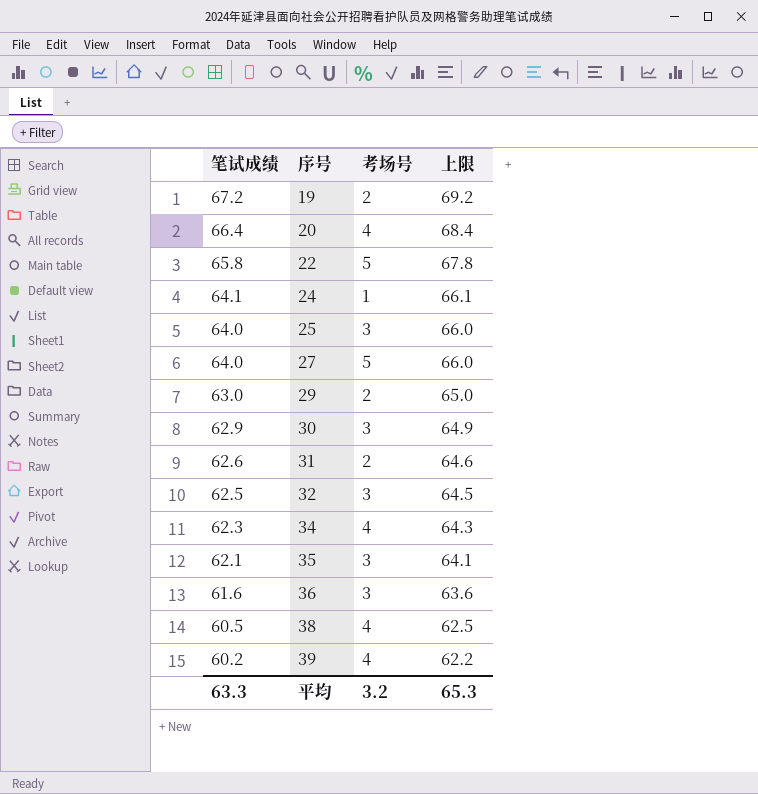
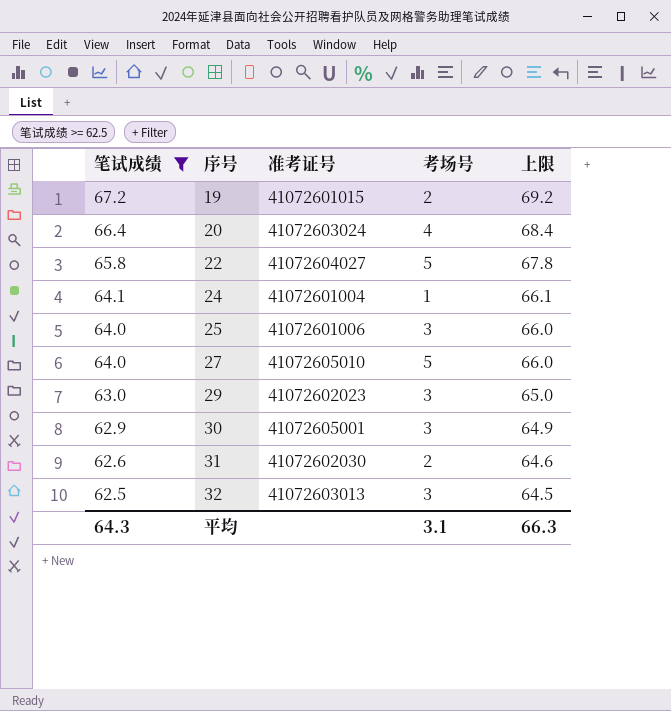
filter: none -> 笔试成绩 >= 62.5
column 准考证号 | position: none -> 3
29 | 考场号: 2 -> 3
平均 | 笔试成绩: 63.3 -> 64.3
平均 | 考场号: 3.2 -> 3.1
平均 | 上限: 65.3 -> 66.3

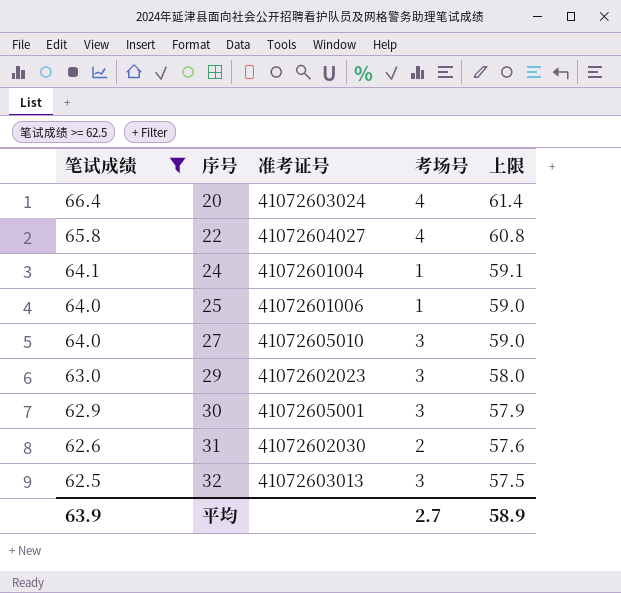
column 上限 | formula: [笔试成绩] + 2 -> [笔试成绩] - 5
row 19: 67.2 | 41072601015 | 2 | 69.2 -> none
22 | 考场号: 5 -> 4
25 | 考场号: 3 -> 1
27 | 考场号: 5 -> 3
平均 | 笔试成绩: 64.3 -> 63.9
平均 | 考场号: 3.1 -> 2.7
平均 | 上限: 66.3 -> 58.9

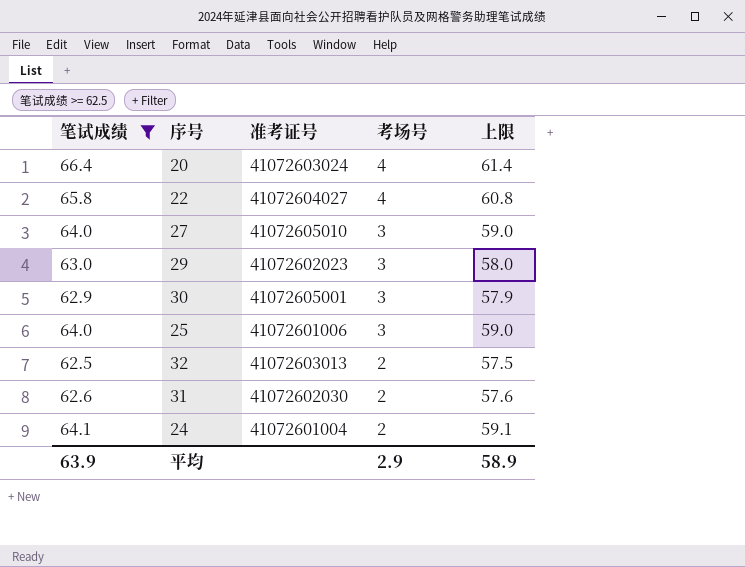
row order: 笔试成绩 descending -> 考场号 descending
25 | 考场号: 1 -> 3
32 | 考场号: 3 -> 2
24 | 考场号: 1 -> 2
平均 | 考场号: 2.7 -> 2.9

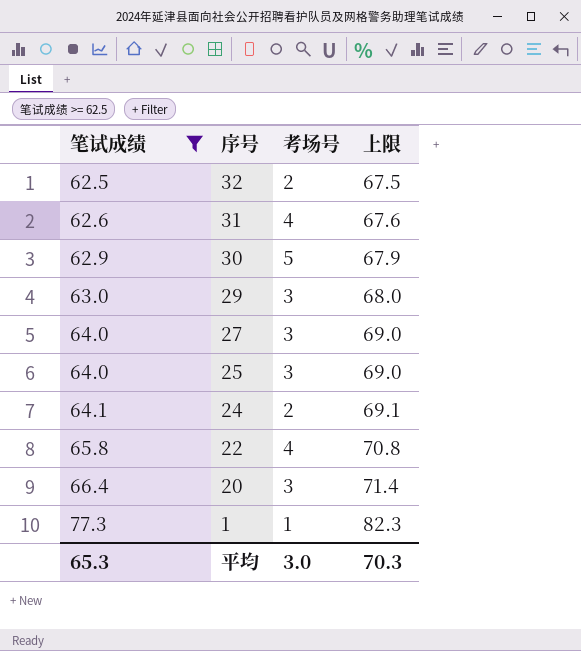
row order: 考场号 descending -> 笔试成绩 ascending
column 准考证号 | position: 3 -> none
column 上限 | formula: [笔试成绩] - 5 -> [笔试成绩] + 5
31 | 考场号: 2 -> 4
30 | 考场号: 3 -> 5
20 | 考场号: 4 -> 3
row 1: none -> 77.3 | 1 | 82.3
平均 | 笔试成绩: 63.9 -> 65.3
平均 | 考场号: 2.9 -> 3.0
平均 | 上限: 58.9 -> 70.3

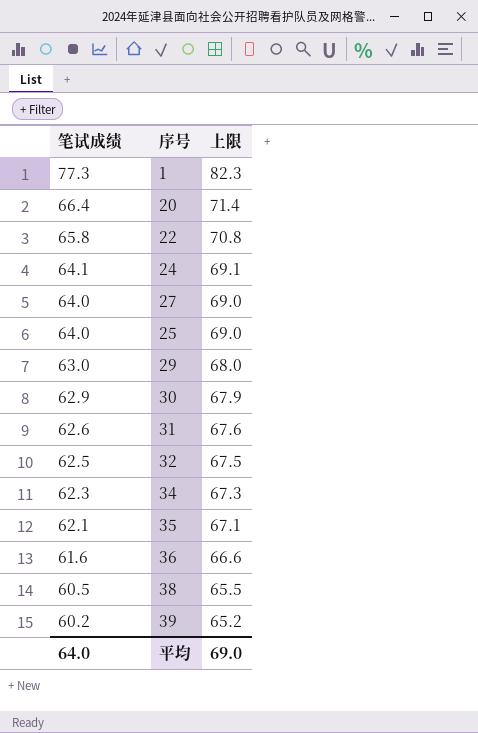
filter: 笔试成绩 >= 62.5 -> none
row order: 笔试成绩 ascending -> 笔试成绩 descending
column 考场号 | position: 3 -> none
平均 | 笔试成绩: 65.3 -> 64.0
平均 | 上限: 70.3 -> 69.0

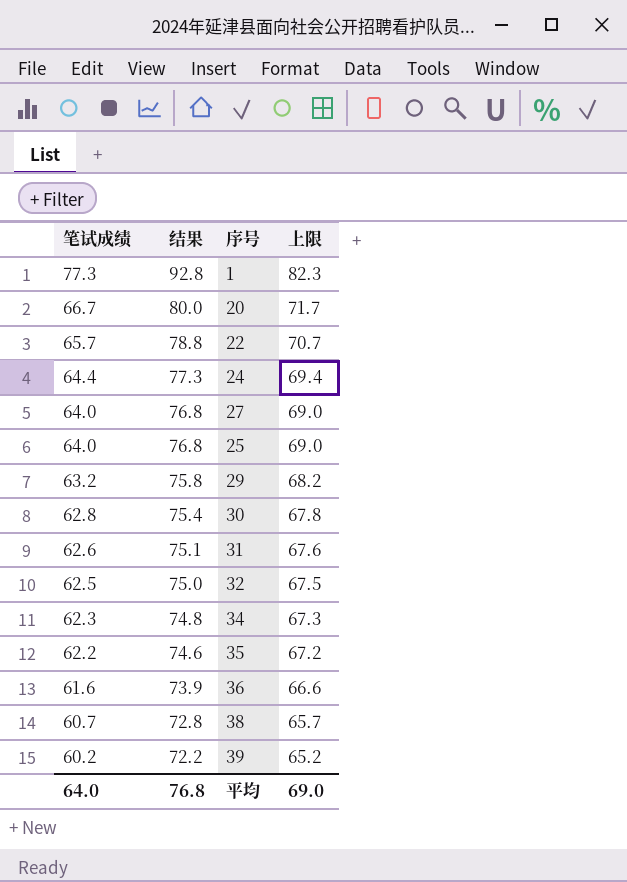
column 结果 | formula: none -> [笔试成绩] * 1.2
20 | 笔试成绩: 66.4 -> 66.7
20 | 上限: 71.4 -> 71.7
22 | 笔试成绩: 65.8 -> 65.7
22 | 上限: 70.8 -> 70.7
24 | 笔试成绩: 64.1 -> 64.4
24 | 上限: 69.1 -> 69.4
29 | 笔试成绩: 63.0 -> 63.2
29 | 上限: 68.0 -> 68.2
30 | 笔试成绩: 62.9 -> 62.8
30 | 上限: 67.9 -> 67.8
35 | 笔试成绩: 62.1 -> 62.2
35 | 上限: 67.1 -> 67.2
38 | 笔试成绩: 60.5 -> 60.7
38 | 上限: 65.5 -> 65.7

